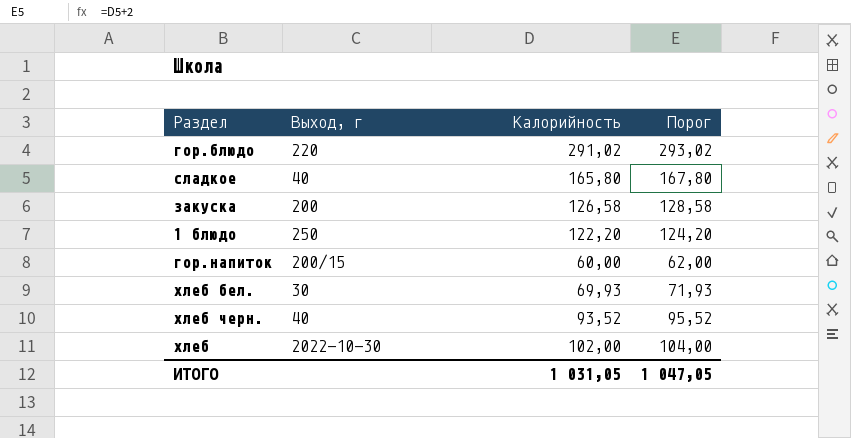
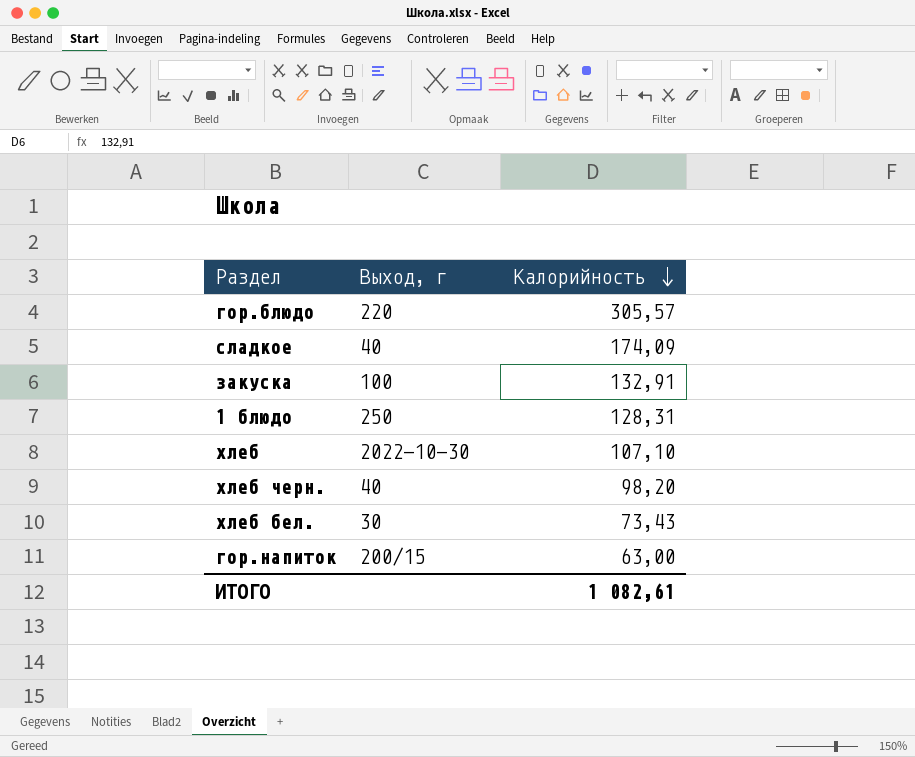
row order: none -> Калорийность descending
column Порог | formula: [Калорийность] + 2 -> none
гор.блюдо | Калорийность: 291,02 -> 305,57
сладкое | Калорийность: 165,80 -> 174,09
закуска | Выход, г: 200 -> 100
закуска | Калорийность: 126,58 -> 132,91
1 блюдо | Калорийность: 122,20 -> 128,31
хлеб | Калорийность: 102,00 -> 107,10
хлеб черн. | Калорийность: 93,52 -> 98,20
хлеб бел. | Калорийность: 69,93 -> 73,43
гор.напиток | Калорийность: 60,00 -> 63,00
ИТОГО | Калорийность: 1 031,05 -> 1 082,61

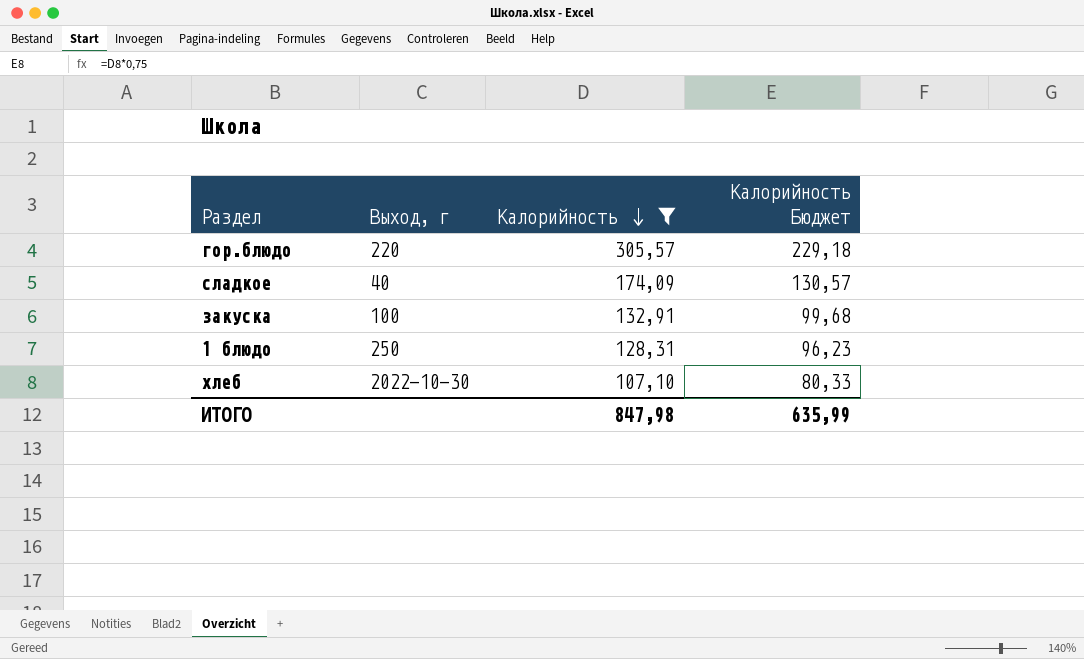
filter: none -> Калорийность >= 107,10
column Калорийность Бюджет | formula: none -> [Калорийность] * 0,75
ИТОГО | Калорийность: 1 082,61 -> 847,98

